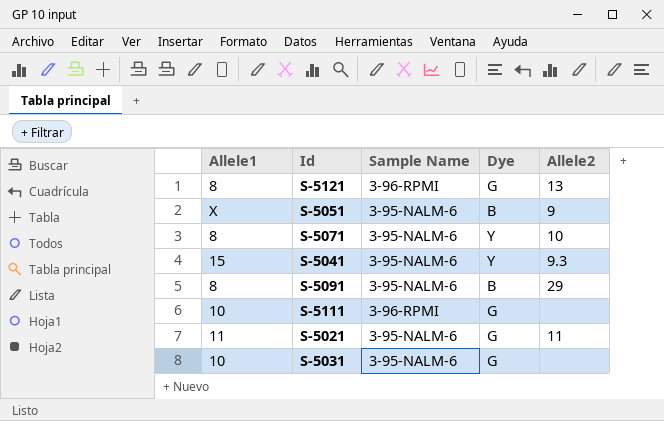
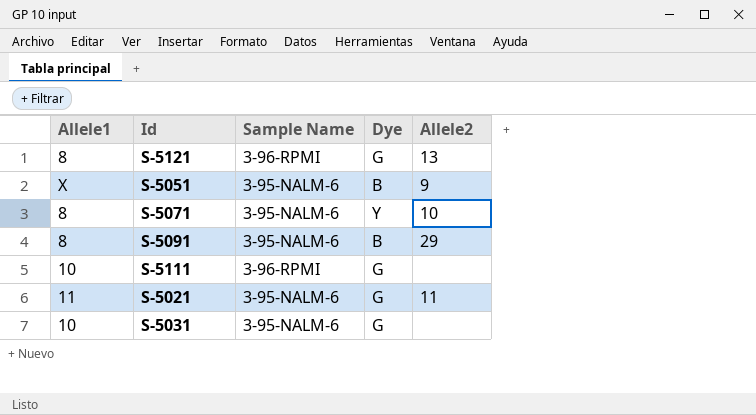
row S-5041: 15 | 3-95-NALM-6 | Y | 9.3 -> none

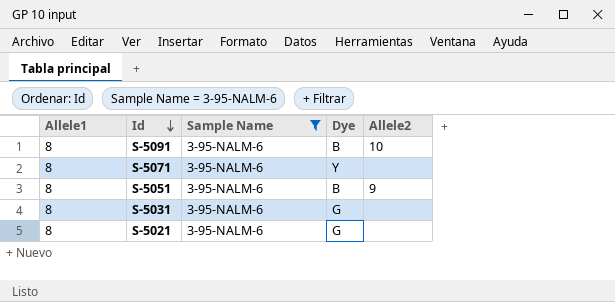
filter: none -> Sample Name = 3-95-NALM-6
row order: none -> Id descending
S-5091 | Allele2: 29 -> 10
S-5071 | Allele2: 10 -> none
S-5051 | Allele1: X -> 8
S-5031 | Allele1: 10 -> 8
S-5021 | Allele1: 11 -> 8
S-5021 | Allele2: 11 -> none

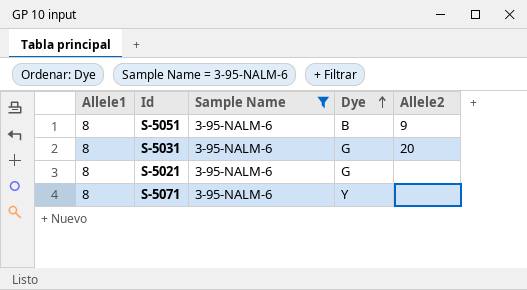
row order: Id descending -> Dye ascending
row S-5091: 8 | 3-95-NALM-6 | B | 10 -> none
S-5031 | Allele2: none -> 20

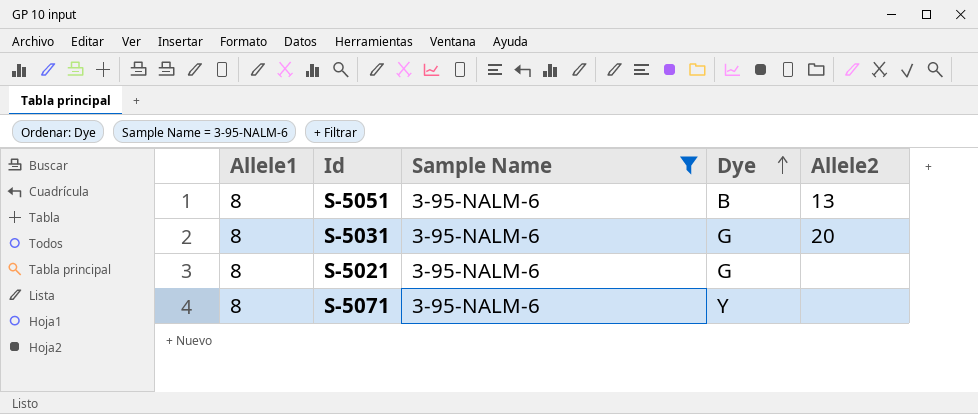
S-5051 | Allele2: 9 -> 13

